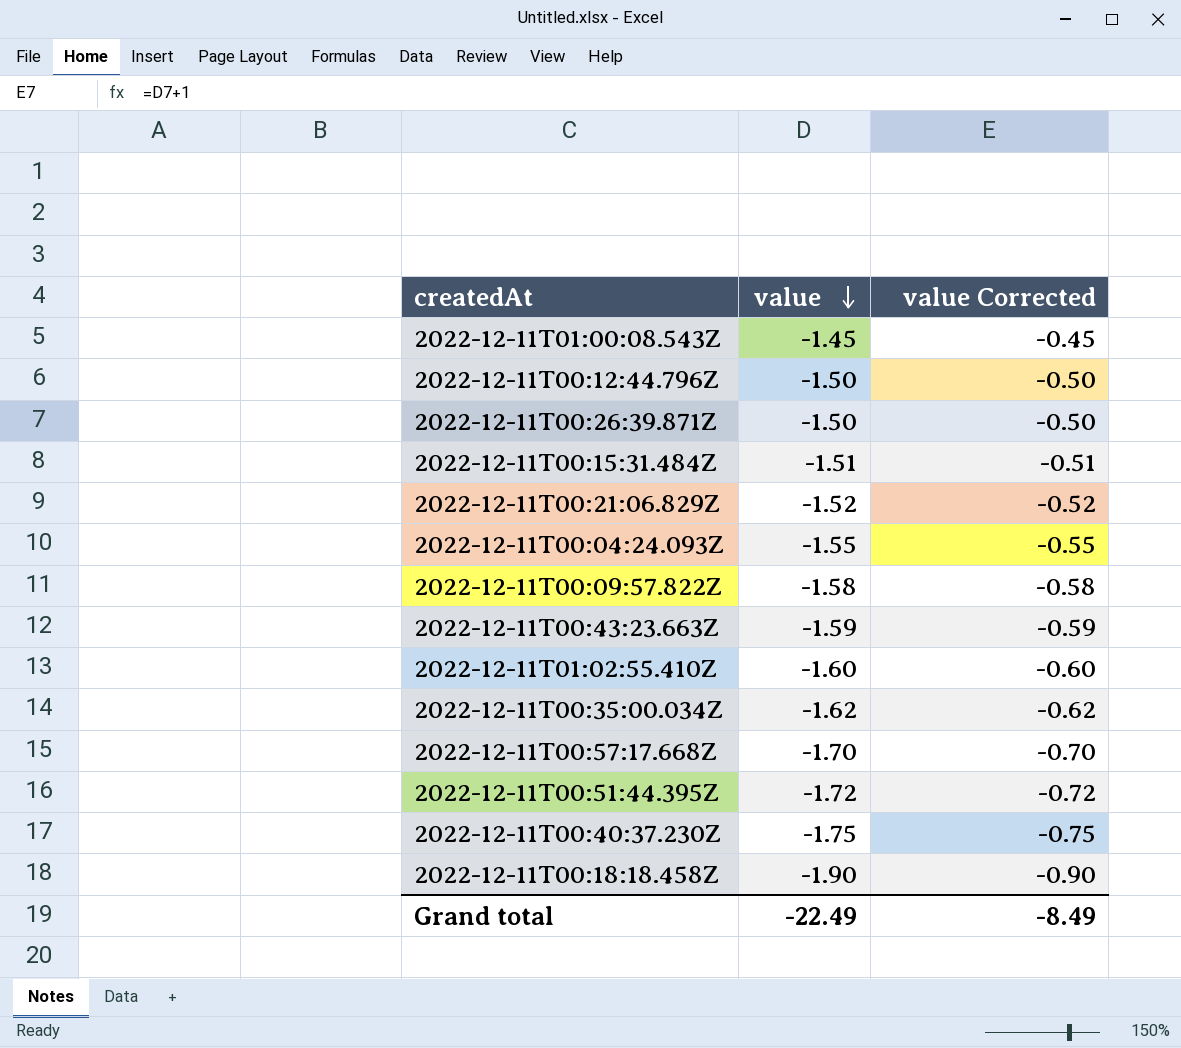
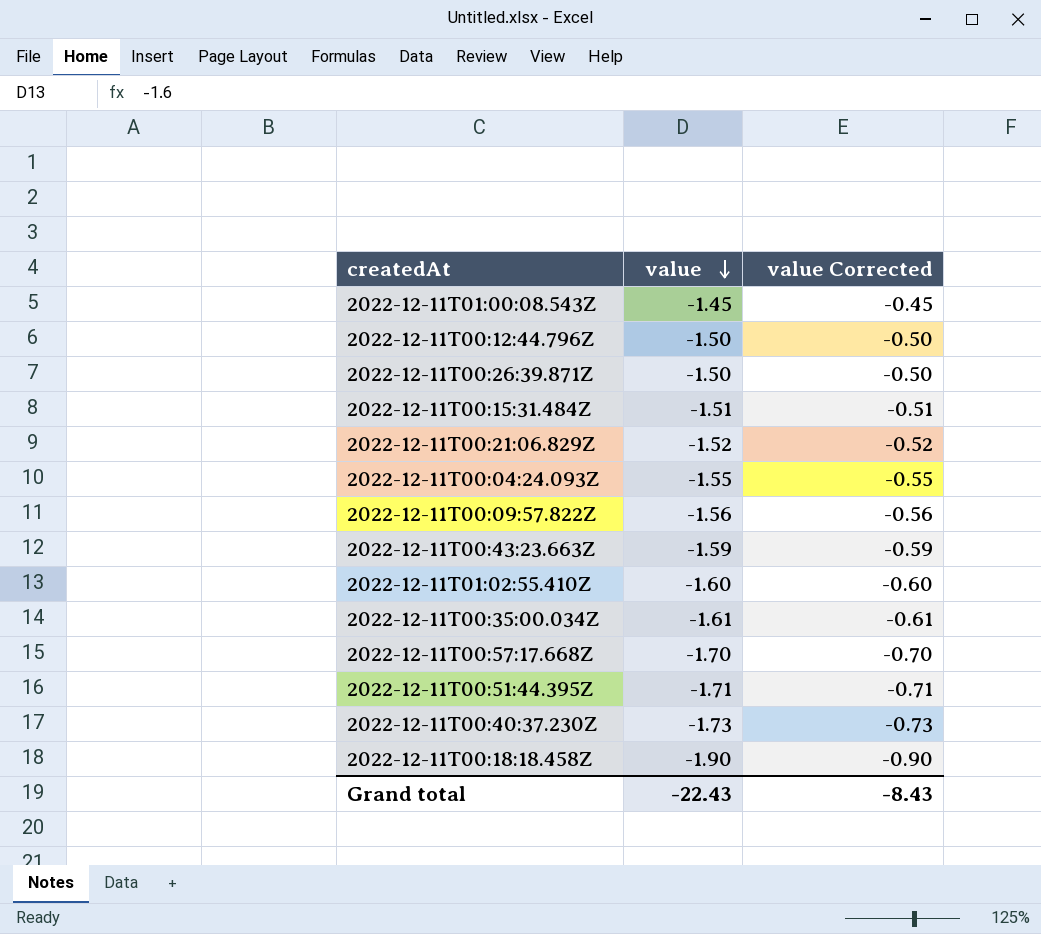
2022-12-11T00:09:57.822Z | value: -1.58 -> -1.56
2022-12-11T00:09:57.822Z | value Corrected: -0.58 -> -0.56
2022-12-11T00:35:00.034Z | value: -1.62 -> -1.61
2022-12-11T00:35:00.034Z | value Corrected: -0.62 -> -0.61
2022-12-11T00:51:44.395Z | value: -1.72 -> -1.71
2022-12-11T00:51:44.395Z | value Corrected: -0.72 -> -0.71
2022-12-11T00:40:37.230Z | value: -1.75 -> -1.73
2022-12-11T00:40:37.230Z | value Corrected: -0.75 -> -0.73
Grand total | value: -22.49 -> -22.43
Grand total | value Corrected: -8.49 -> -8.43

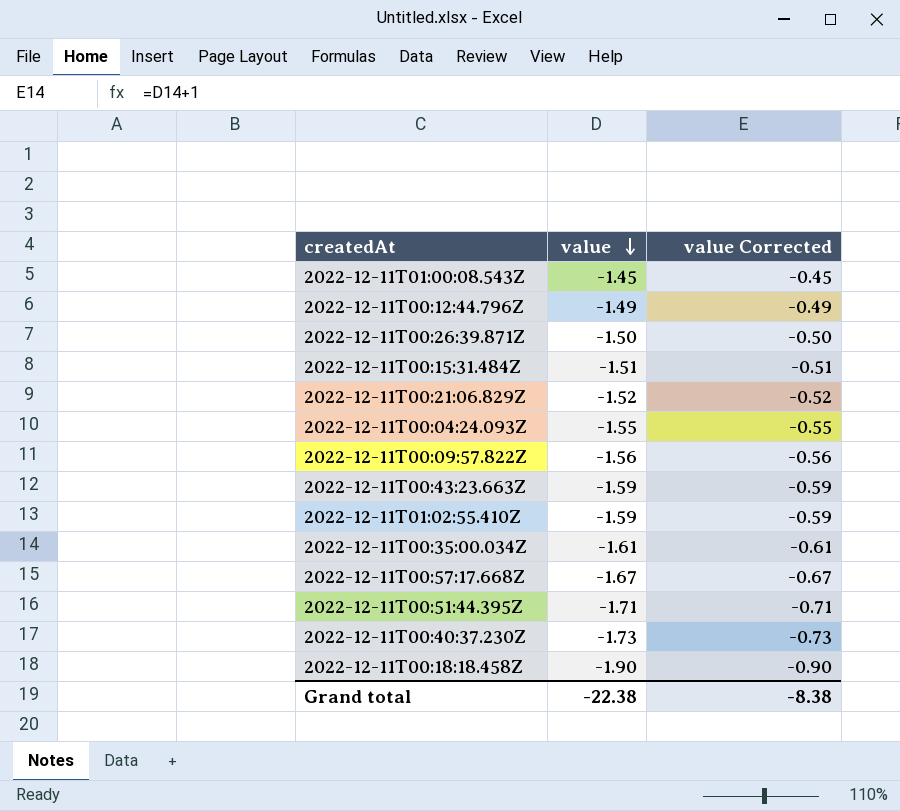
2022-12-11T00:12:44.796Z | value: -1.50 -> -1.49
2022-12-11T00:12:44.796Z | value Corrected: -0.50 -> -0.49
2022-12-11T01:02:55.410Z | value: -1.60 -> -1.59
2022-12-11T01:02:55.410Z | value Corrected: -0.60 -> -0.59
2022-12-11T00:57:17.668Z | value: -1.70 -> -1.67
2022-12-11T00:57:17.668Z | value Corrected: -0.70 -> -0.67
Grand total | value: -22.43 -> -22.38
Grand total | value Corrected: -8.43 -> -8.38

